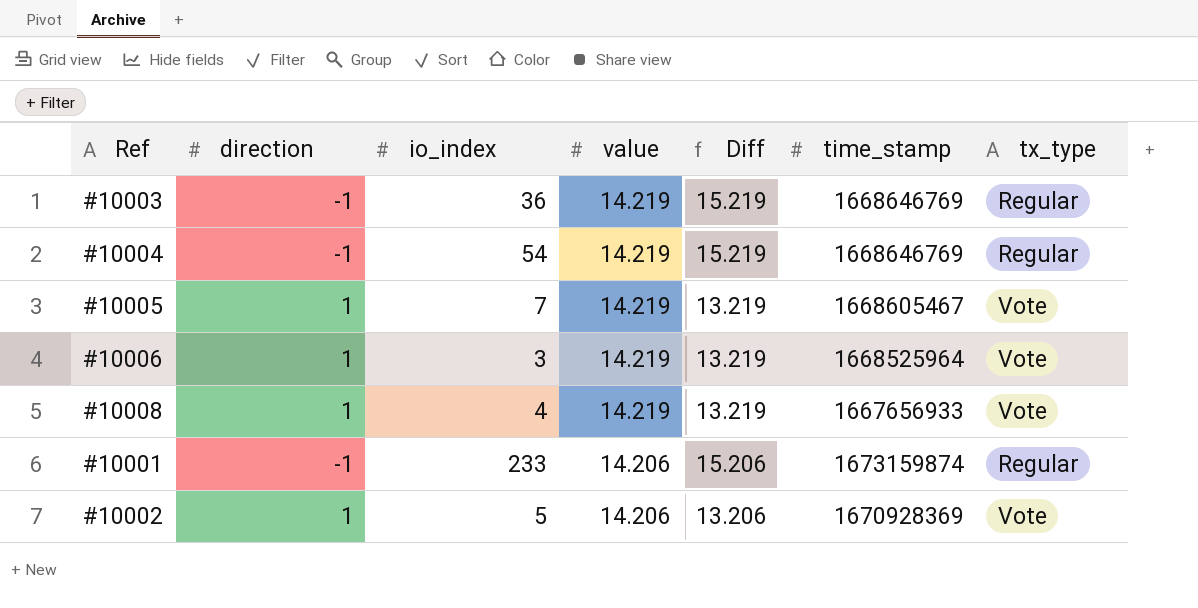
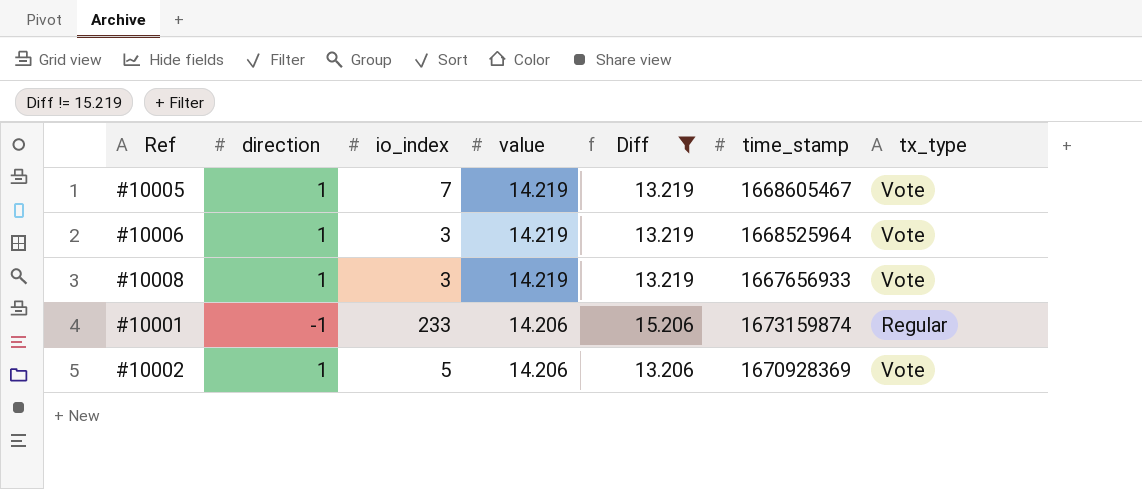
filter: none -> Diff != 15.219
#10008 | io_index: 4 -> 3

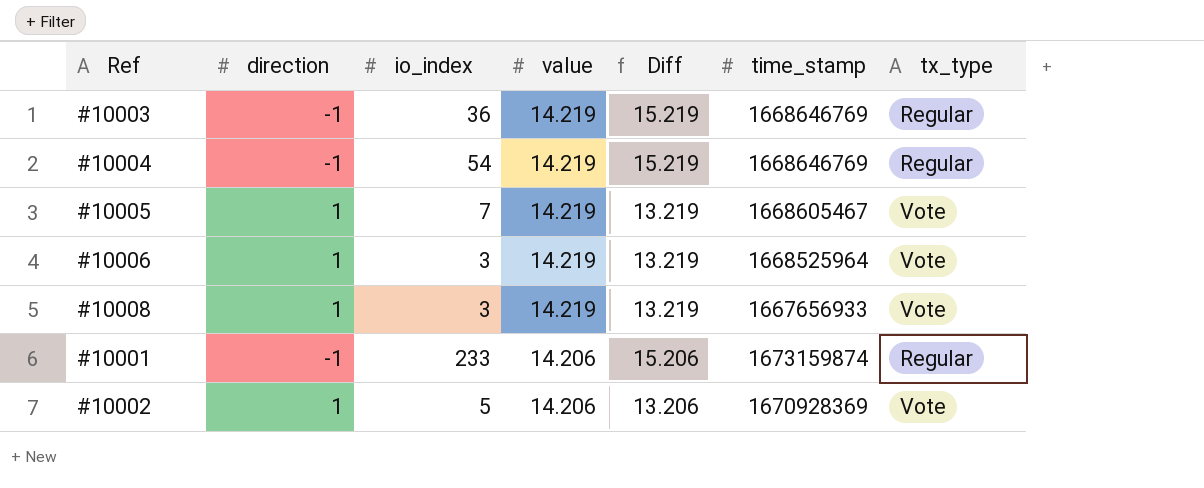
filter: Diff != 15.219 -> none

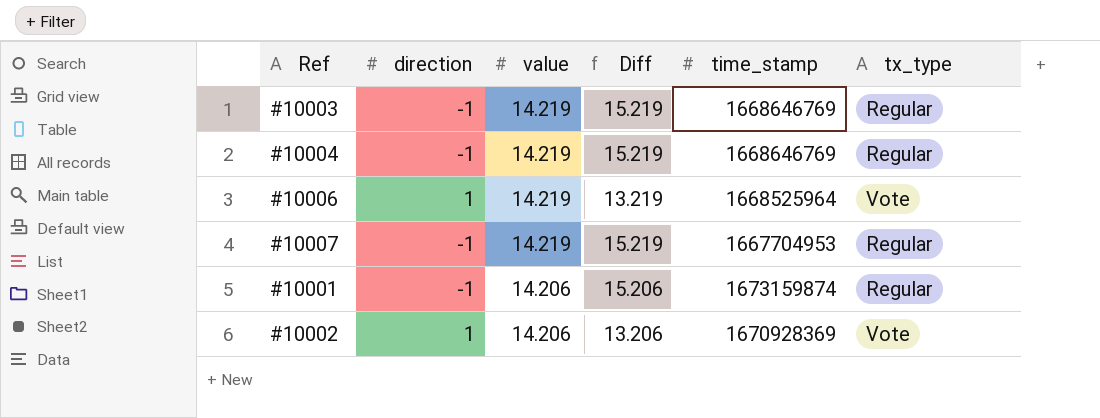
column io_index | position: 3 -> none
row #10005: 1 | 7 | 14.219 | 13.219 | 1668605467 | Vote -> none
row #10008: 1 | 3 | 14.219 | 13.219 | 1667656933 | Vote -> none
row #10007: none -> -1 | 14.219 | 15.219 | 1667704953 | Regular

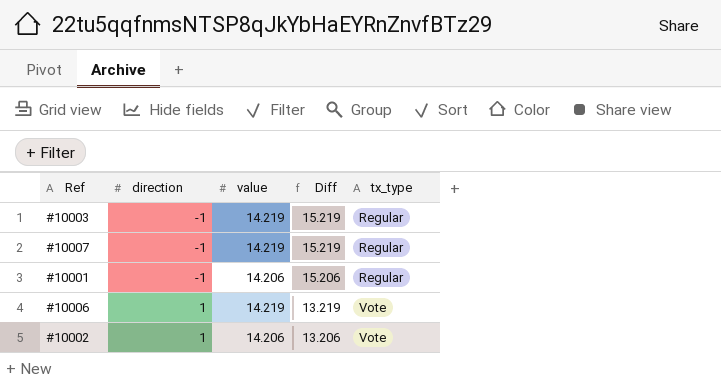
row order: value descending -> direction ascending
column time_stamp | position: 5 -> none
row #10004: -1 | 14.219 | 15.219 | 1668646769 | Regular -> none

